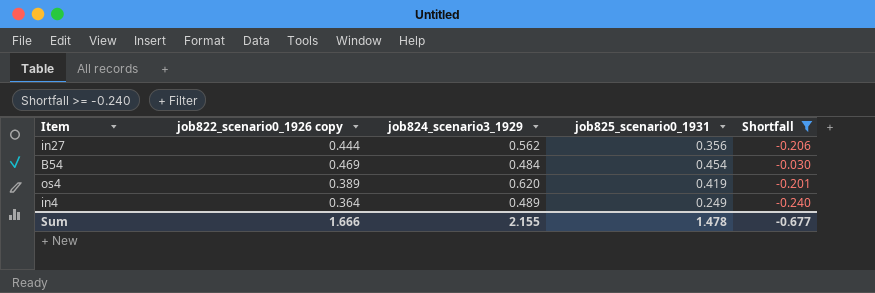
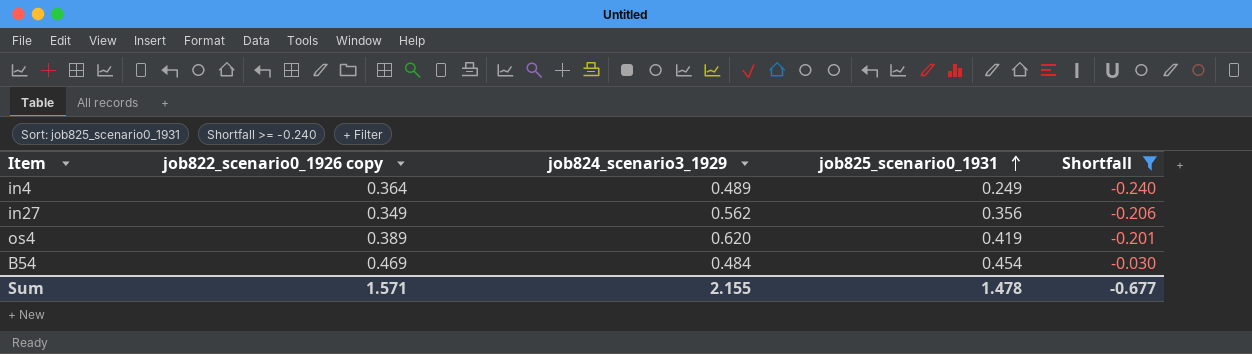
row order: none -> job825_scenario0_1931 ascending
in27 | job822_scenario0_1926 copy: 0.444 -> 0.349
Sum | job822_scenario0_1926 copy: 1.666 -> 1.571

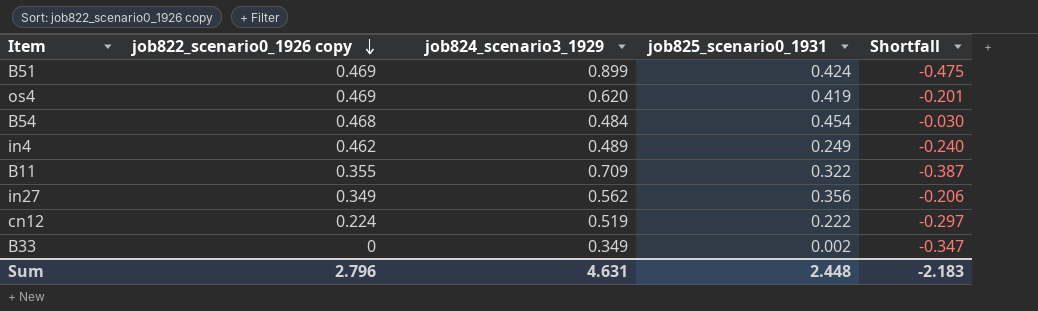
filter: Shortfall >= -0.240 -> none
row order: job825_scenario0_1931 ascending -> job822_scenario0_1926 copy descending
os4 | job822_scenario0_1926 copy: 0.389 -> 0.469
B54 | job822_scenario0_1926 copy: 0.469 -> 0.468
in4 | job822_scenario0_1926 copy: 0.364 -> 0.462
Sum | job822_scenario0_1926 copy: 1.571 -> 2.796
Sum | job824_scenario3_1929: 2.155 -> 4.631
Sum | job825_scenario0_1931: 1.478 -> 2.448
Sum | Shortfall: -0.677 -> -2.183

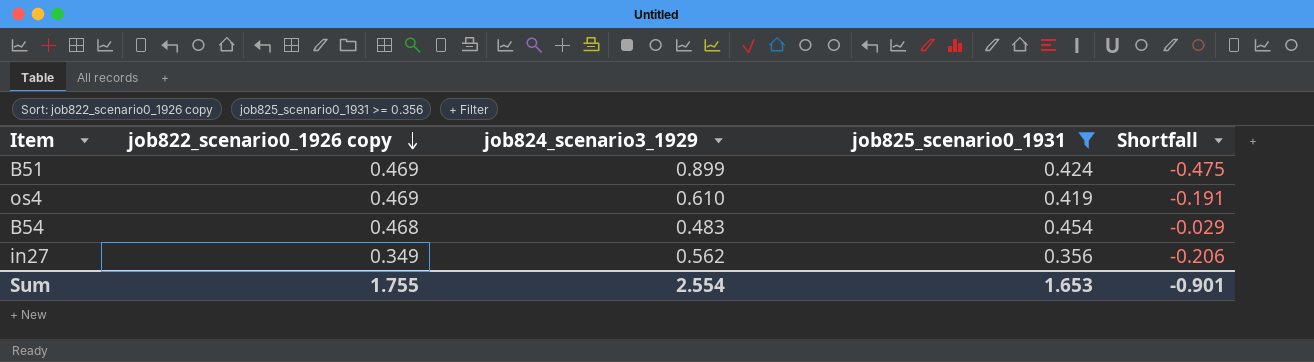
filter: none -> job825_scenario0_1931 >= 0.356
os4 | job824_scenario3_1929: 0.620 -> 0.610
os4 | Shortfall: -0.201 -> -0.191
B54 | job824_scenario3_1929: 0.484 -> 0.483
B54 | Shortfall: -0.030 -> -0.029
Sum | job822_scenario0_1926 copy: 2.796 -> 1.755
Sum | job824_scenario3_1929: 4.631 -> 2.554
Sum | job825_scenario0_1931: 2.448 -> 1.653
Sum | Shortfall: -2.183 -> -0.901

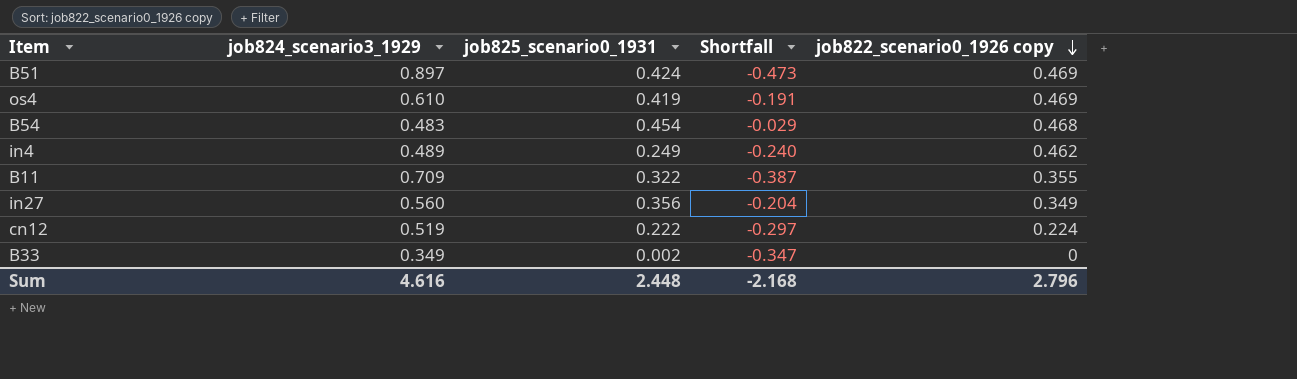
filter: job825_scenario0_1931 >= 0.356 -> none
column job822_scenario0_1926 copy | position: 2 -> 5
B51 | job824_scenario3_1929: 0.899 -> 0.897
B51 | Shortfall: -0.475 -> -0.473
in27 | job824_scenario3_1929: 0.562 -> 0.560
in27 | Shortfall: -0.206 -> -0.204
Sum | job824_scenario3_1929: 2.554 -> 4.616
Sum | job825_scenario0_1931: 1.653 -> 2.448
Sum | Shortfall: -0.901 -> -2.168
Sum | job822_scenario0_1926 copy: 1.755 -> 2.796

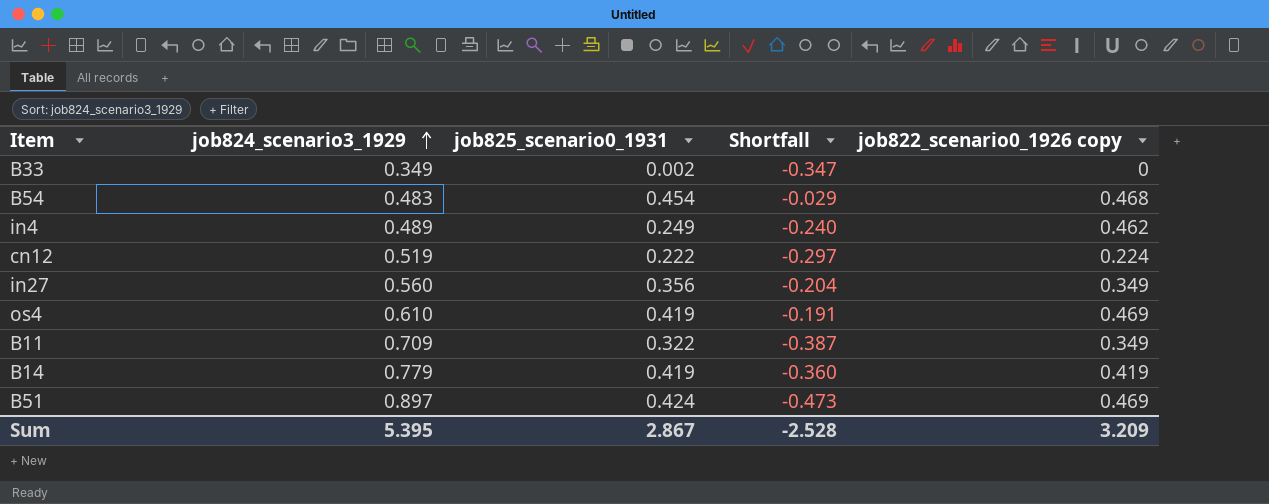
row order: job822_scenario0_1926 copy descending -> job824_scenario3_1929 ascending
B11 | job822_scenario0_1926 copy: 0.355 -> 0.349
row B14: none -> 0.779 | 0.419 | -0.360 | 0.419
Sum | job824_scenario3_1929: 4.616 -> 5.395
Sum | job825_scenario0_1931: 2.448 -> 2.867
Sum | Shortfall: -2.168 -> -2.528
Sum | job822_scenario0_1926 copy: 2.796 -> 3.209

